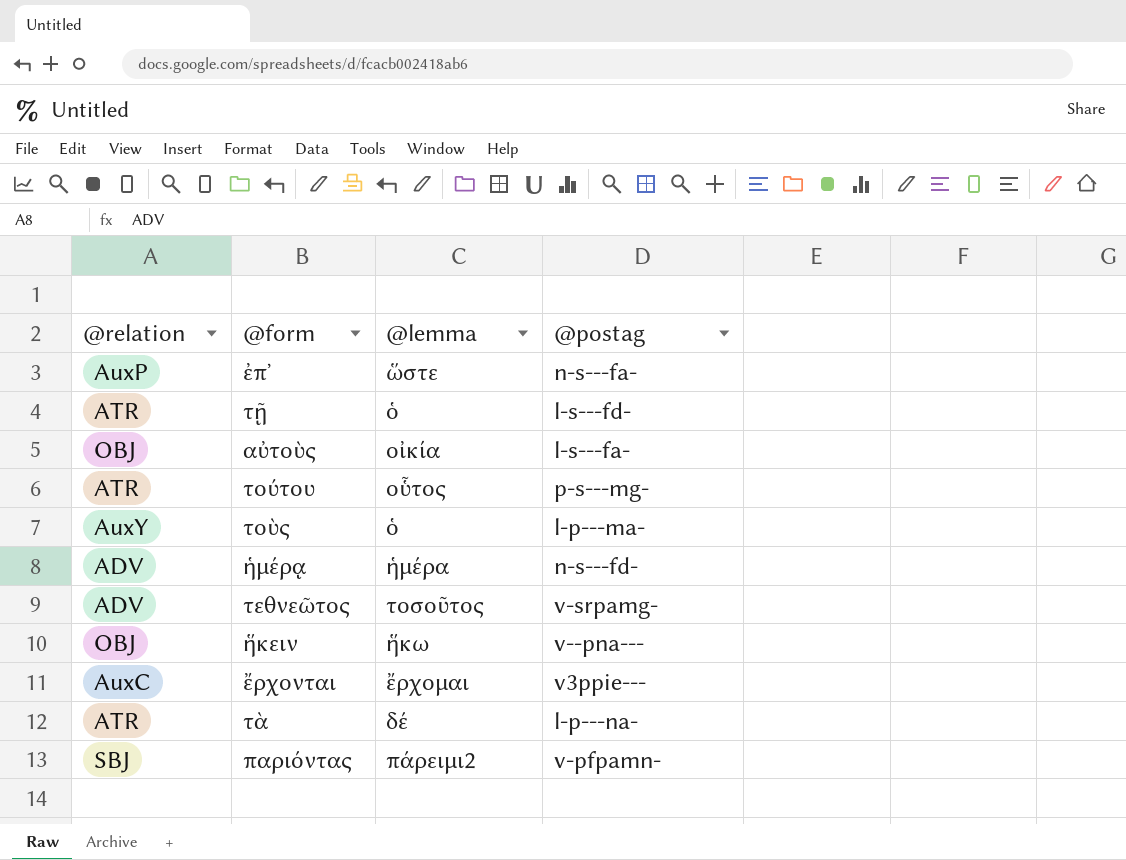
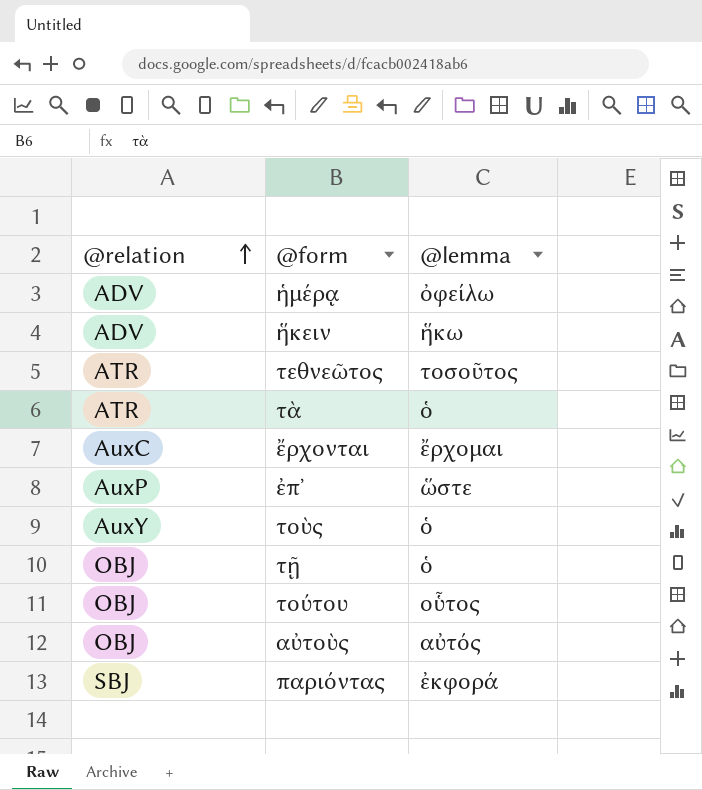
row order: none -> @relation ascending
column @postag | position: 4 -> none
ἡμέρᾳ | @lemma: ἡμέρα -> ὀφείλω
ἥκειν | @relation: OBJ -> ADV
τεθνεῶτος | @relation: ADV -> ATR
τὰ | @lemma: δέ -> ὁ
τῇ | @relation: ATR -> OBJ
τούτου | @relation: ATR -> OBJ
αὐτοὺς | @lemma: οἰκία -> αὐτός
παριόντας | @lemma: πάρειμι2 -> ἐκφορά

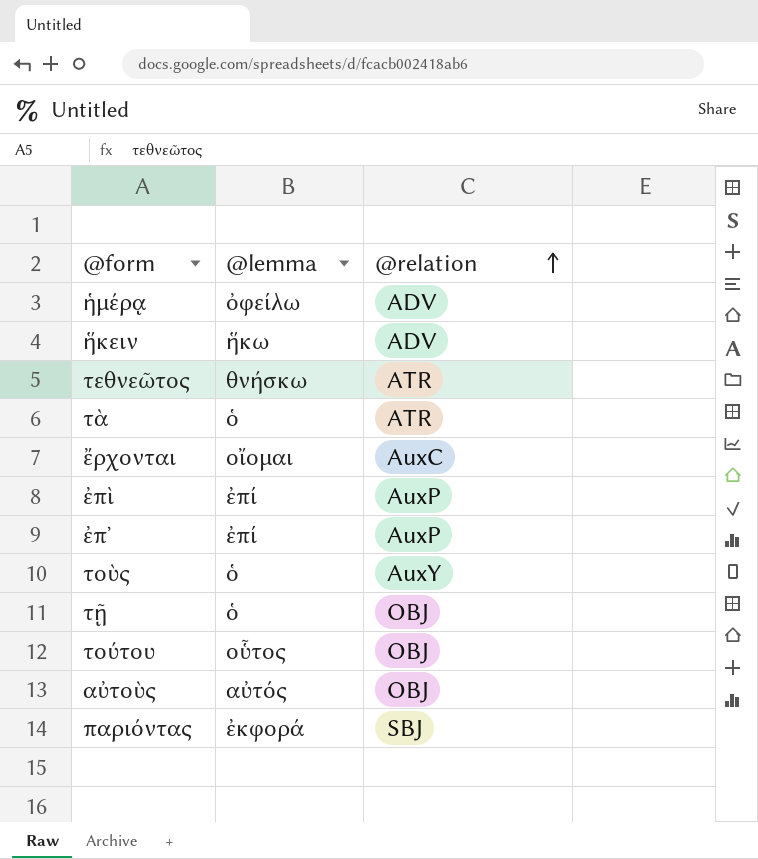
column @relation | position: 1 -> 3
τεθνεῶτος | @lemma: τοσοῦτος -> θνήσκω
ἔρχονται | @lemma: ἔρχομαι -> οἴομαι
row ἐπὶ: none -> ἐπί | AuxP
ἐπ᾽ | @lemma: ὥστε -> ἐπί

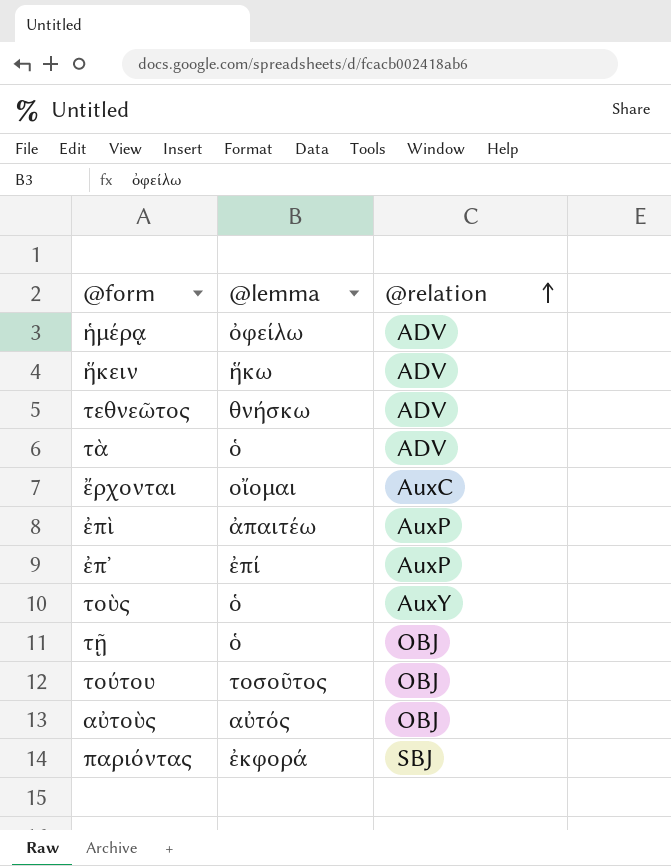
τεθνεῶτος | @relation: ATR -> ADV
τὰ | @relation: ATR -> ADV
ἐπὶ | @lemma: ἐπί -> ἀπαιτέω
τούτου | @lemma: οὗτος -> τοσοῦτος

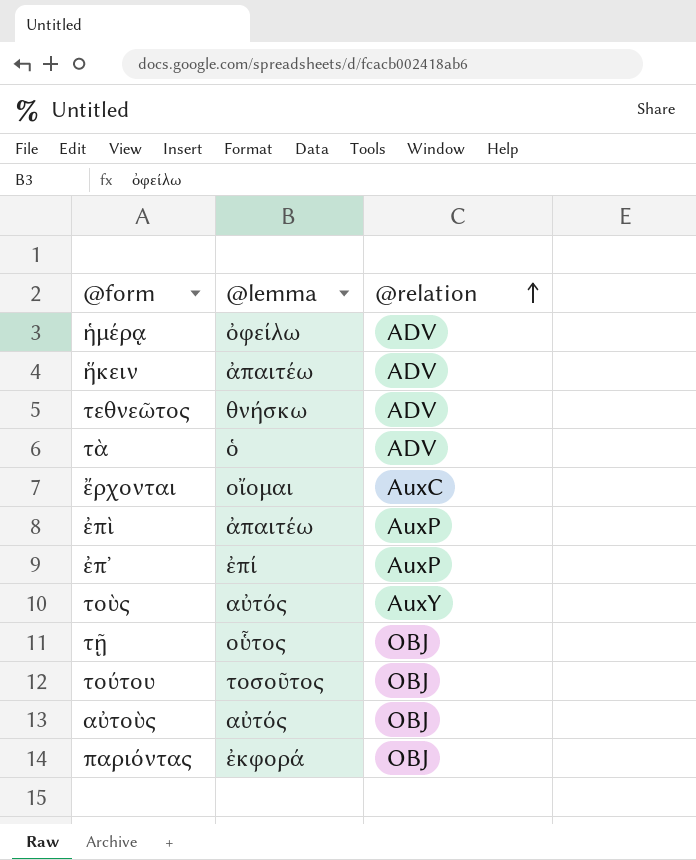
ἥκειν | @lemma: ἥκω -> ἀπαιτέω
τοὺς | @lemma: ὁ -> αὐτός
τῇ | @lemma: ὁ -> οὗτος
παριόντας | @relation: SBJ -> OBJ

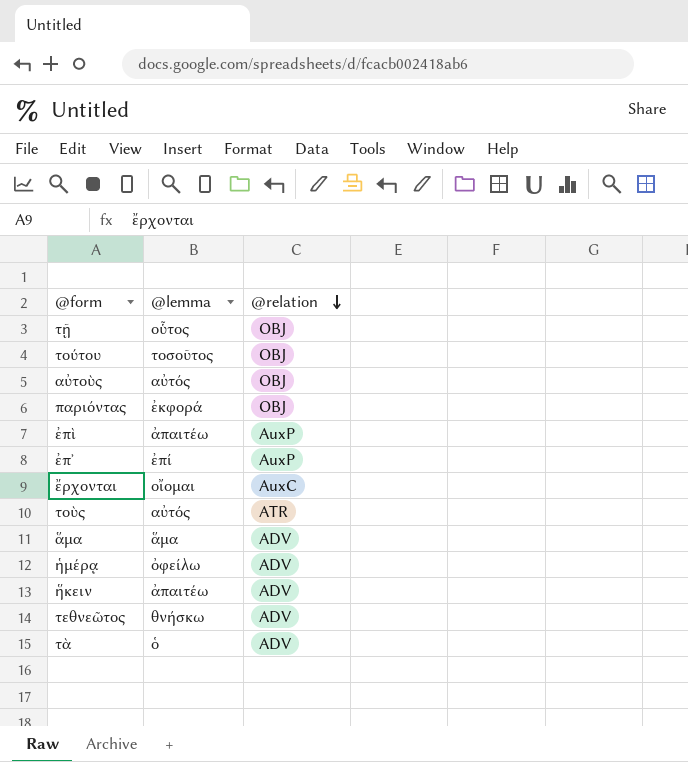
row order: @relation ascending -> @relation descending
τοὺς | @relation: AuxY -> ATR
row ἅμα: none -> ἅμα | ADV

